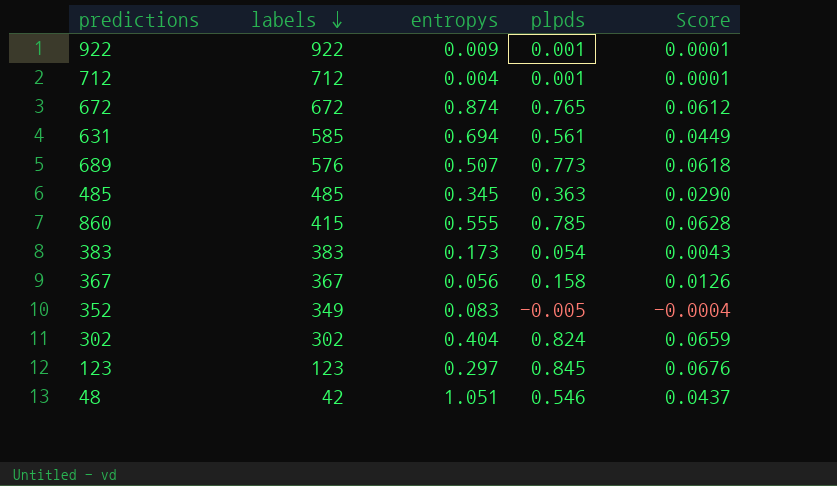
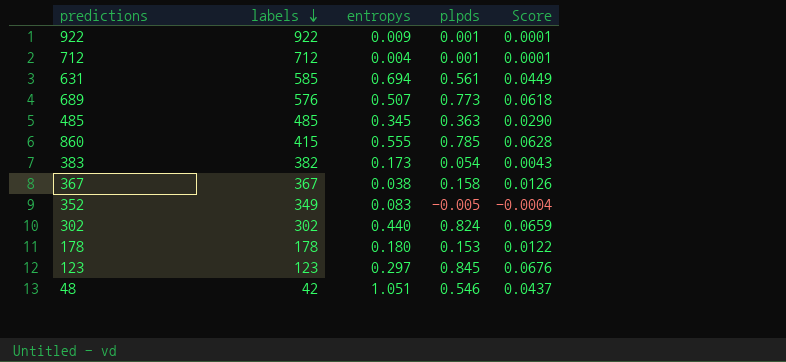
row 672: 672 | 0.874 | 0.765 | 0.0612 -> none
383 | labels: 383 -> 382
367 | entropys: 0.056 -> 0.038
302 | entropys: 0.404 -> 0.440
row 178: none -> 178 | 0.180 | 0.153 | 0.0122

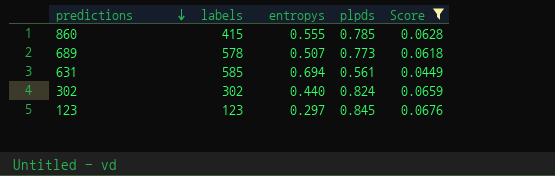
filter: none -> Score >= 0.0449
row order: labels descending -> predictions descending
689 | labels: 576 -> 578

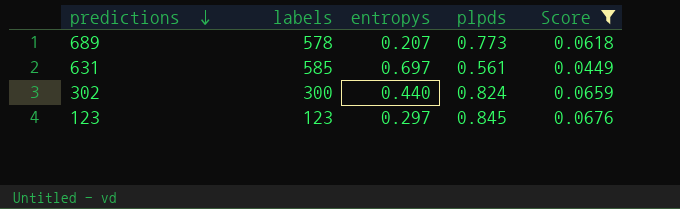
row 860: 415 | 0.555 | 0.785 | 0.0628 -> none
689 | entropys: 0.507 -> 0.207
631 | entropys: 0.694 -> 0.697
302 | labels: 302 -> 300

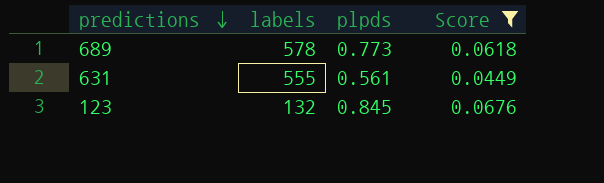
column entropys | position: 3 -> none
row 302: 300 | 0.440 | 0.824 | 0.0659 -> none
631 | labels: 585 -> 555
123 | labels: 123 -> 132

